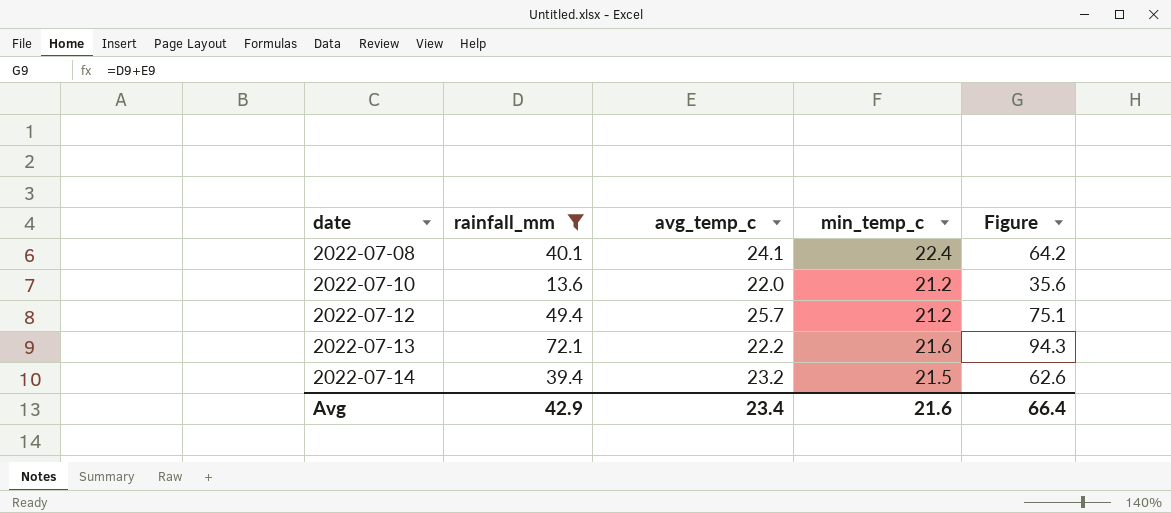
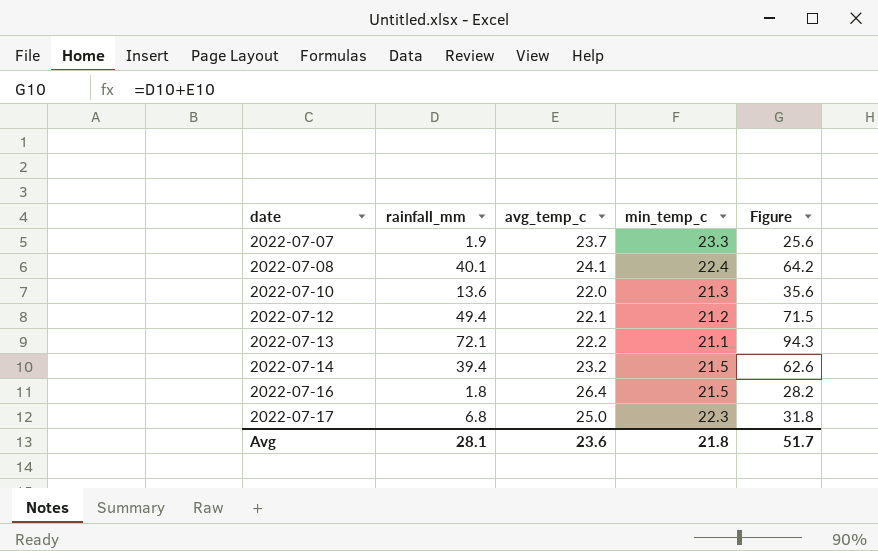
filter: rainfall_mm >= 13.6 -> none
2022-07-10 | min_temp_c: 21.2 -> 21.3
2022-07-12 | avg_temp_c: 25.7 -> 22.1
2022-07-12 | Figure: 75.1 -> 71.5
2022-07-13 | min_temp_c: 21.6 -> 21.1
Avg | rainfall_mm: 42.9 -> 28.1
Avg | avg_temp_c: 23.4 -> 23.6
Avg | min_temp_c: 21.6 -> 21.8
Avg | Figure: 66.4 -> 51.7

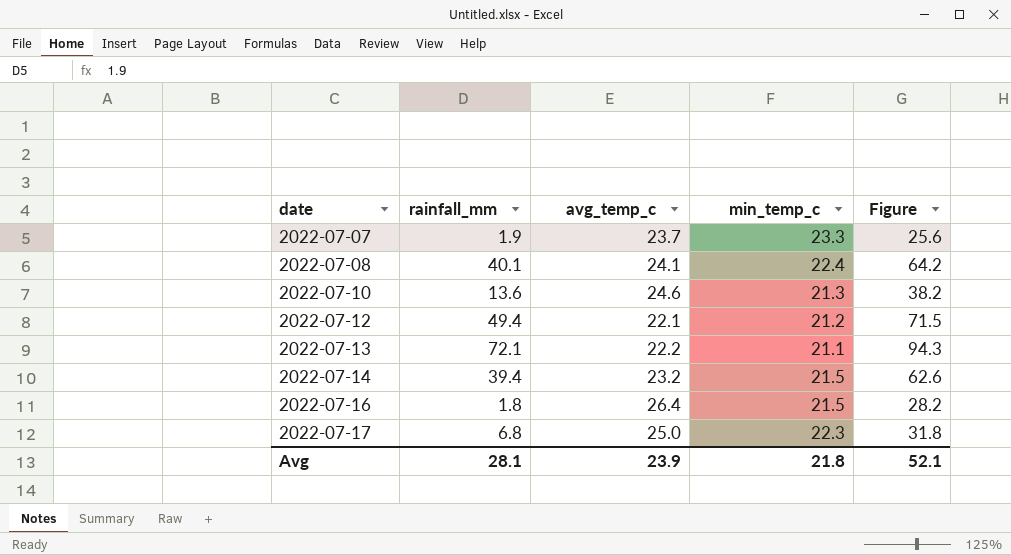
2022-07-10 | avg_temp_c: 22.0 -> 24.6
2022-07-10 | Figure: 35.6 -> 38.2
Avg | avg_temp_c: 23.6 -> 23.9
Avg | Figure: 51.7 -> 52.1

